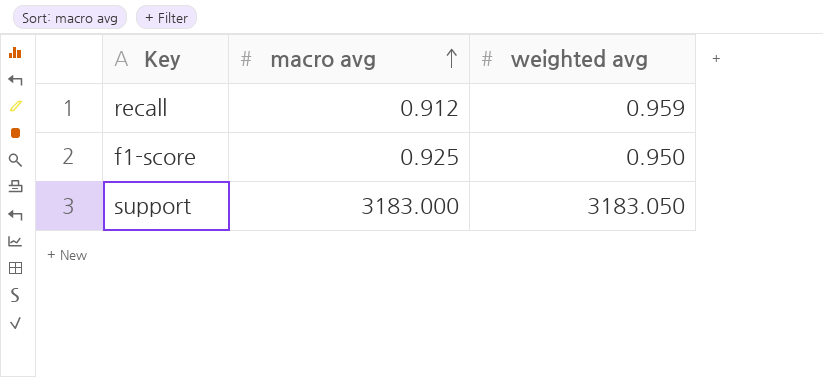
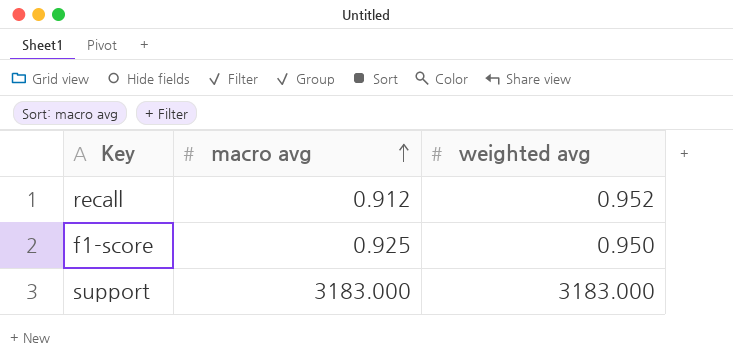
recall | weighted avg: 0.959 -> 0.952
support | weighted avg: 3183.050 -> 3183.000

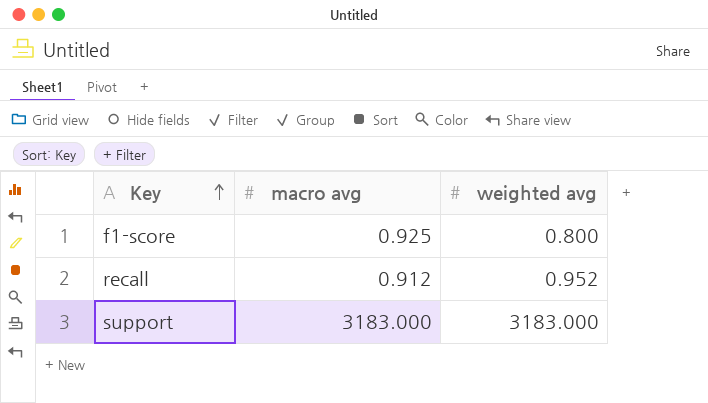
row order: macro avg ascending -> Key ascending
f1-score | weighted avg: 0.950 -> 0.800

